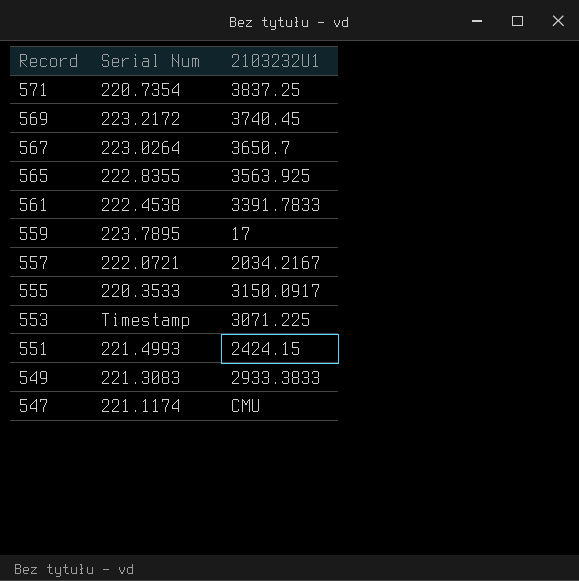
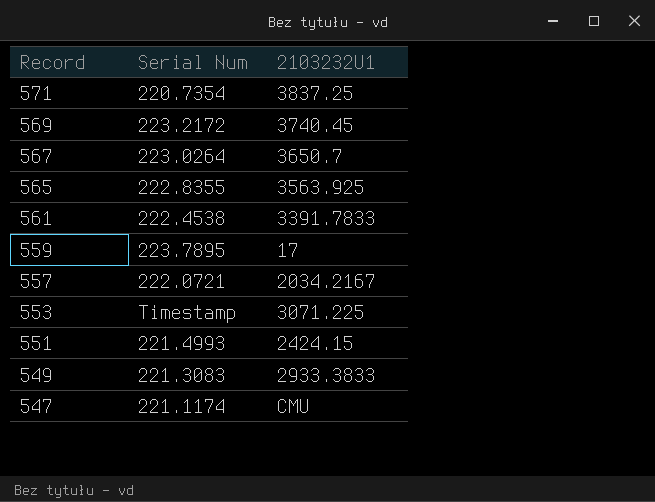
row 555: 220.3533 | 3150.0917 -> none

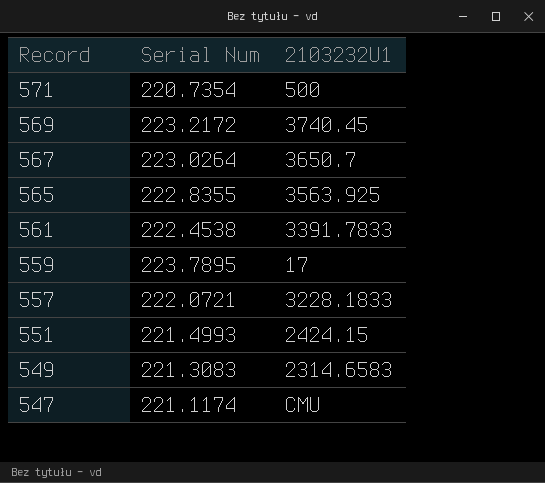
row 553: Timestamp | 3071.225 -> none
571 | 2103232U1: 3837.25 -> 500
557 | 2103232U1: 2034.2167 -> 3228.1833
549 | 2103232U1: 2933.3833 -> 2314.6583

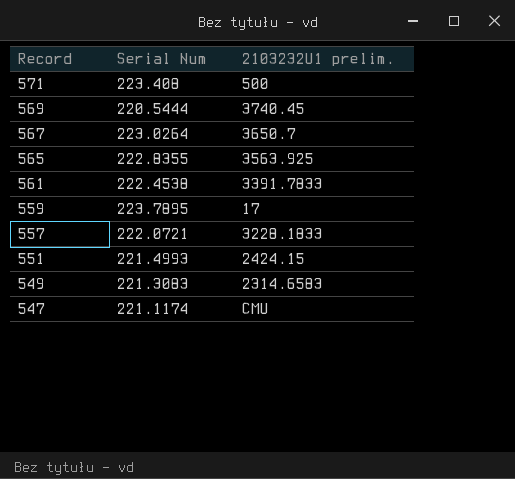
column name: 2103232U1 -> 2103232U1 prelim.
571 | Serial Num: 220.7354 -> 223.408
569 | Serial Num: 223.2172 -> 220.5444

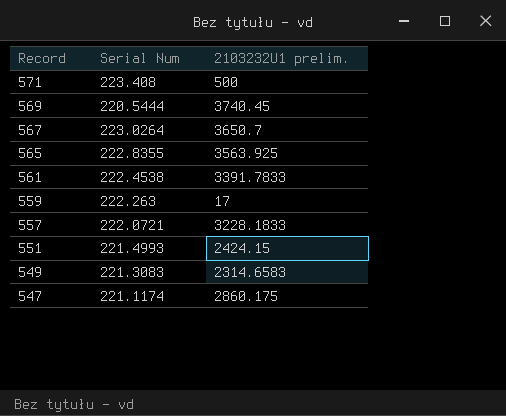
559 | Serial Num: 223.7895 -> 222.263
547 | 2103232U1 prelim.: CMU -> 2860.175

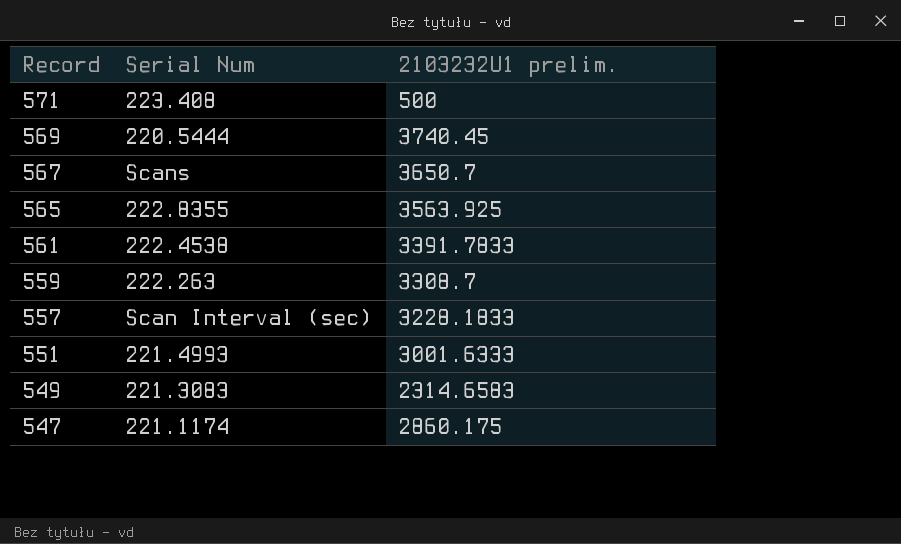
567 | Serial Num: 223.0264 -> Scans
559 | 2103232U1 prelim.: 17 -> 3308.7
557 | Serial Num: 222.0721 -> Scan Interval (sec)
551 | 2103232U1 prelim.: 2424.15 -> 3001.6333

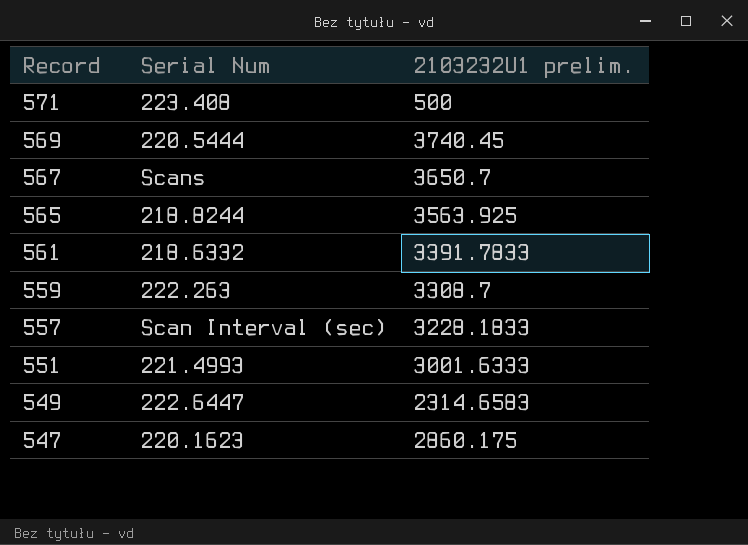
565 | Serial Num: 222.8355 -> 218.8244
561 | Serial Num: 222.4538 -> 218.6332
549 | Serial Num: 221.3083 -> 222.6447
547 | Serial Num: 221.1174 -> 220.1623

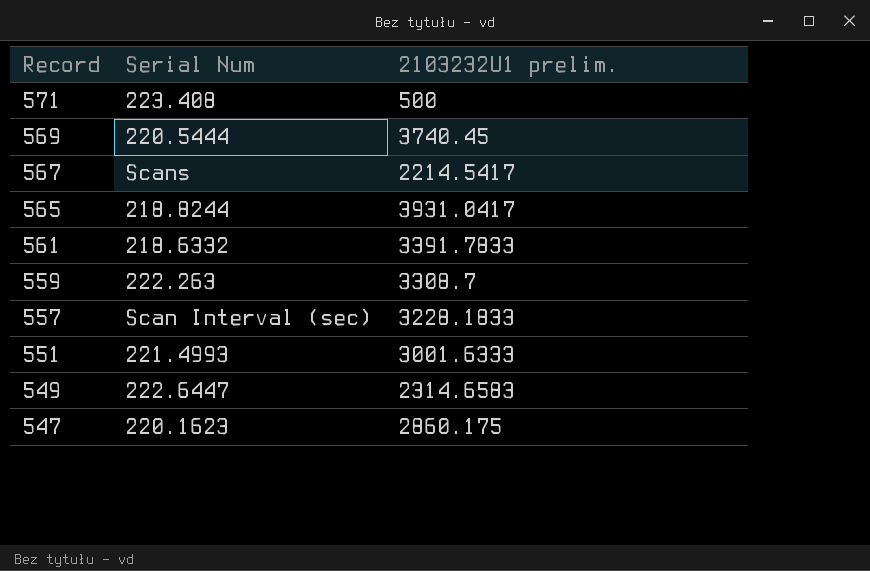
567 | 2103232U1 prelim.: 3650.7 -> 2214.5417
565 | 2103232U1 prelim.: 3563.925 -> 3931.0417

